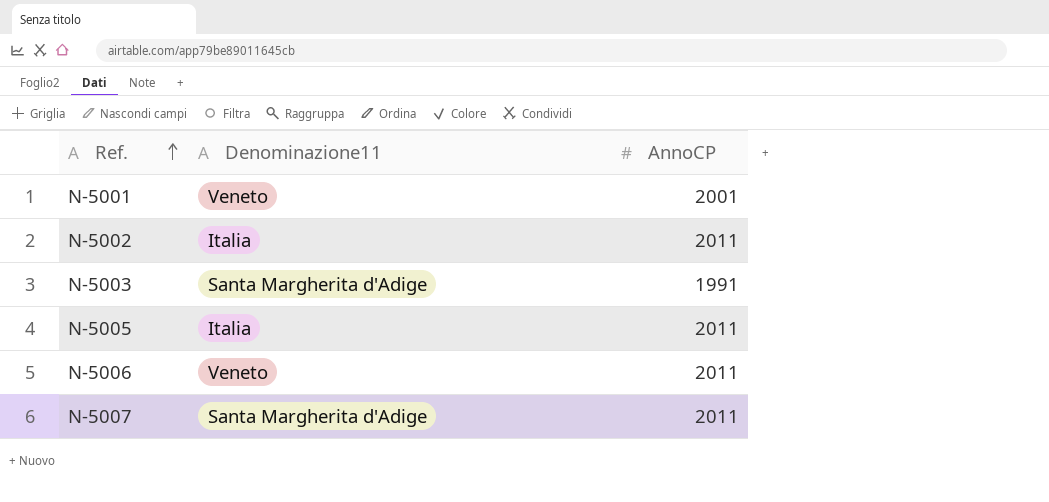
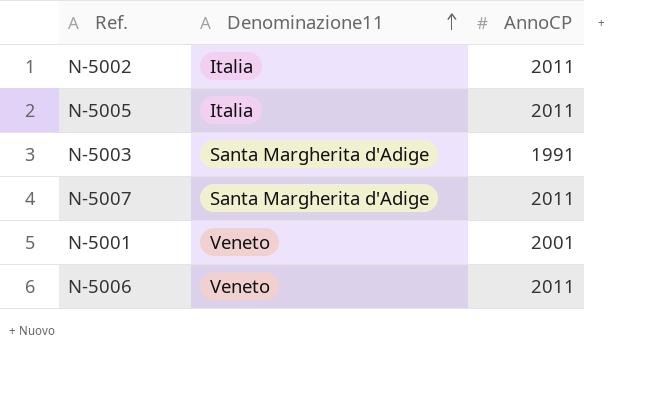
row order: Ref. ascending -> Denominazione11 ascending

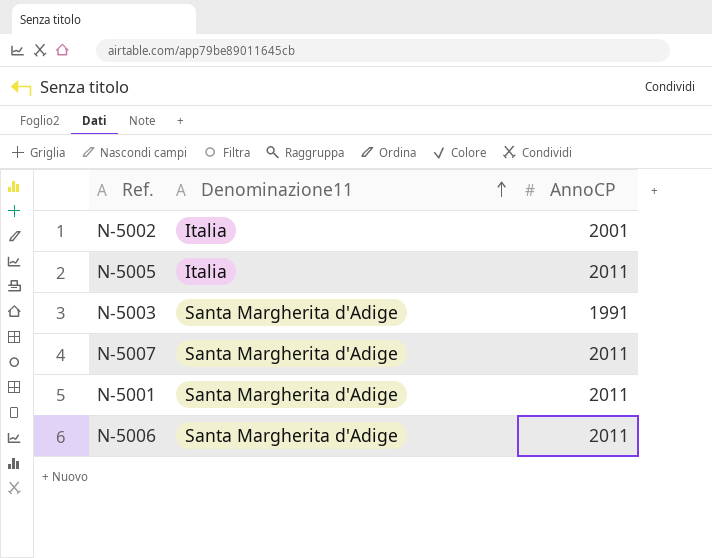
N-5002 | AnnoCP: 2011 -> 2001
N-5001 | Denominazione11: Veneto -> Santa Margherita d'Adige
N-5001 | AnnoCP: 2001 -> 2011
N-5006 | Denominazione11: Veneto -> Santa Margherita d'Adige

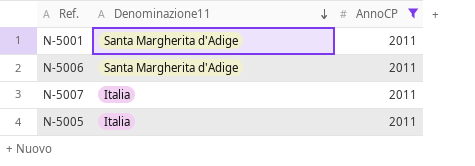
filter: none -> AnnoCP = 2011
row order: Denominazione11 ascending -> Denominazione11 descending
N-5007 | Denominazione11: Santa Margherita d'Adige -> Italia

